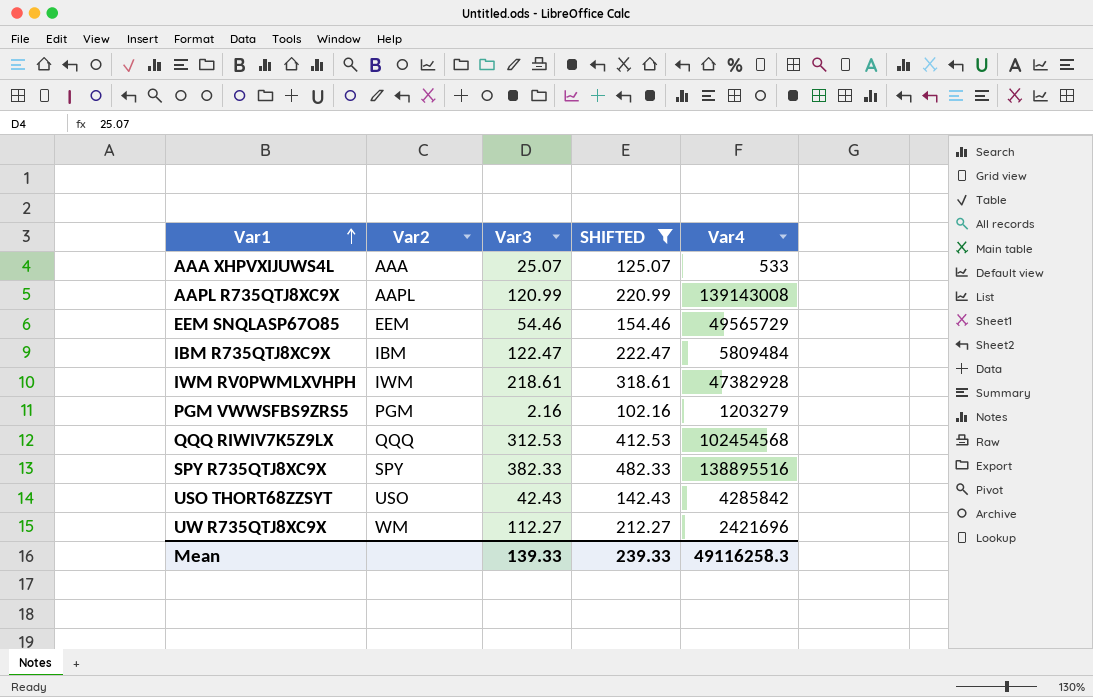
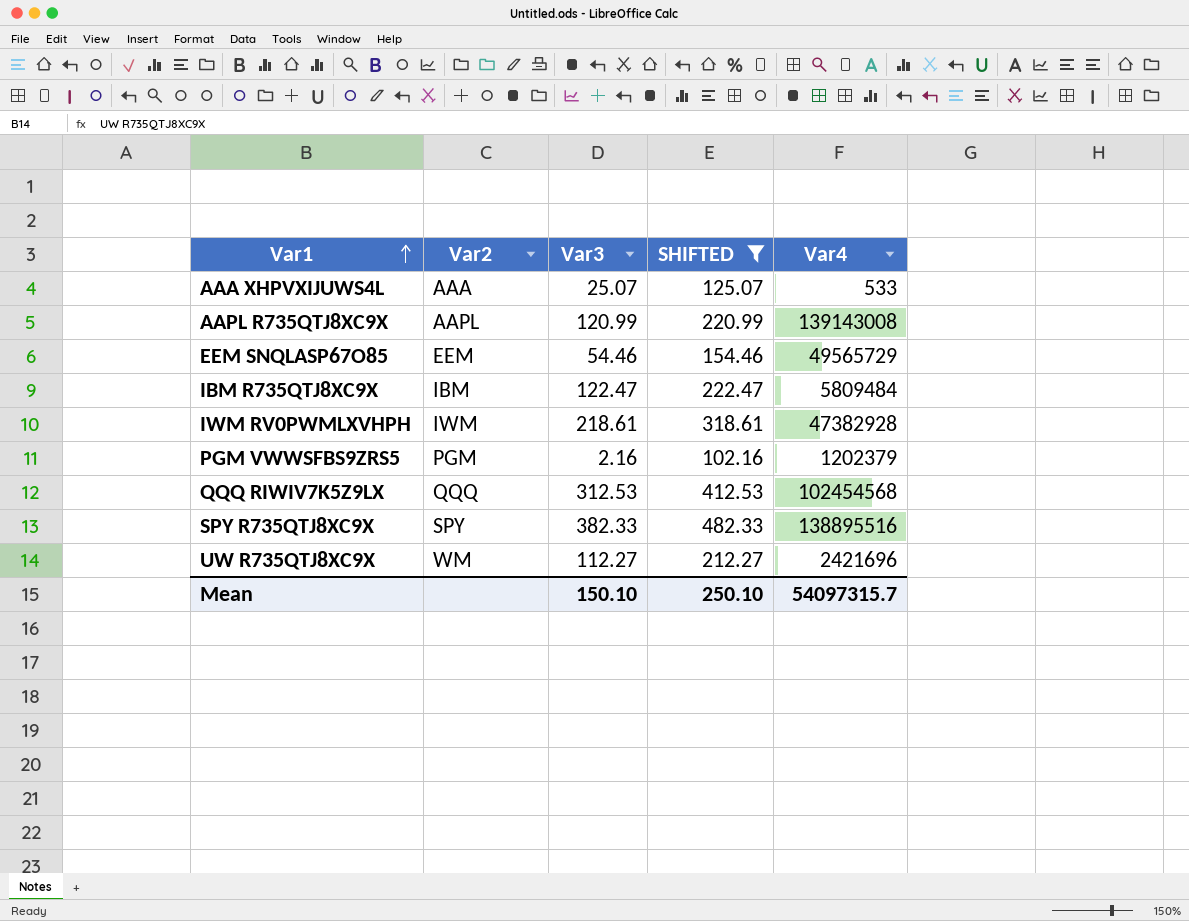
row USO THORT68ZZSYT: USO | 42.43 | 142.43 | 4285842 -> none
PGM VWWSFBS9ZRS5 | Var4: 1203279 -> 1202379
Mean | Var3: 139.33 -> 150.10
Mean | SHIFTED: 239.33 -> 250.10
Mean | Var4: 49116258.3 -> 54097315.7

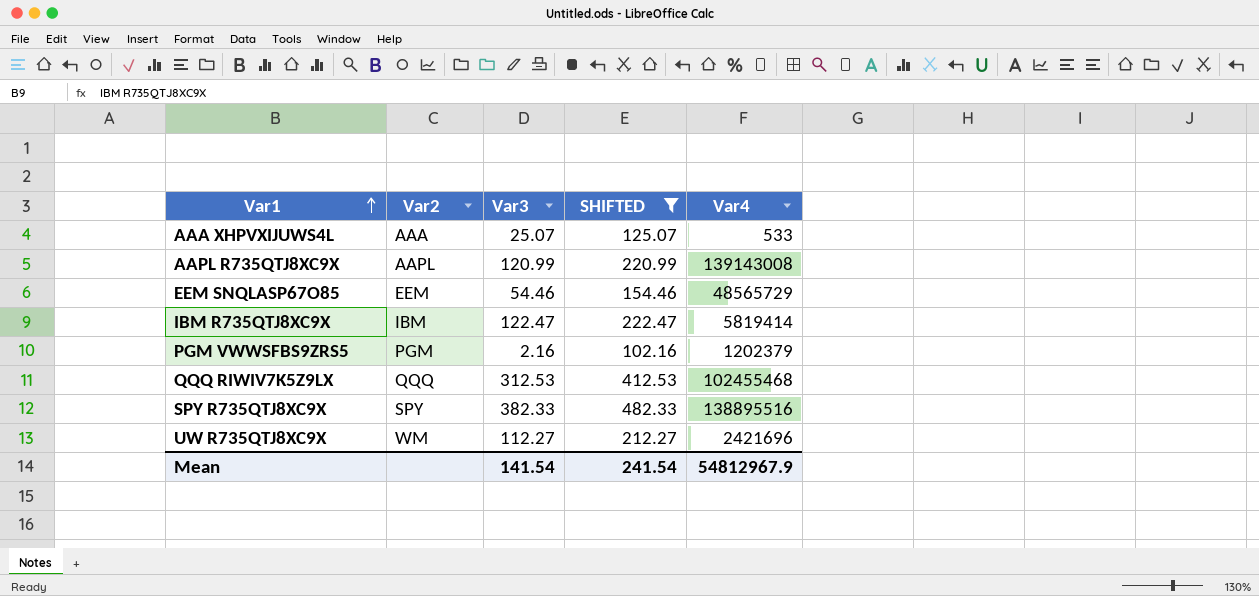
row IWM RV0PWMLXVHPH: IWM | 218.61 | 318.61 | 47382928 -> none
EEM SNQLASP67O85 | Var4: 49565729 -> 48565729
IBM R735QTJ8XC9X | Var4: 5809484 -> 5819414
QQQ RIWIV7K5Z9LX | Var4: 102454568 -> 102455468
Mean | Var3: 150.10 -> 141.54
Mean | SHIFTED: 250.10 -> 241.54
Mean | Var4: 54097315.7 -> 54812967.9

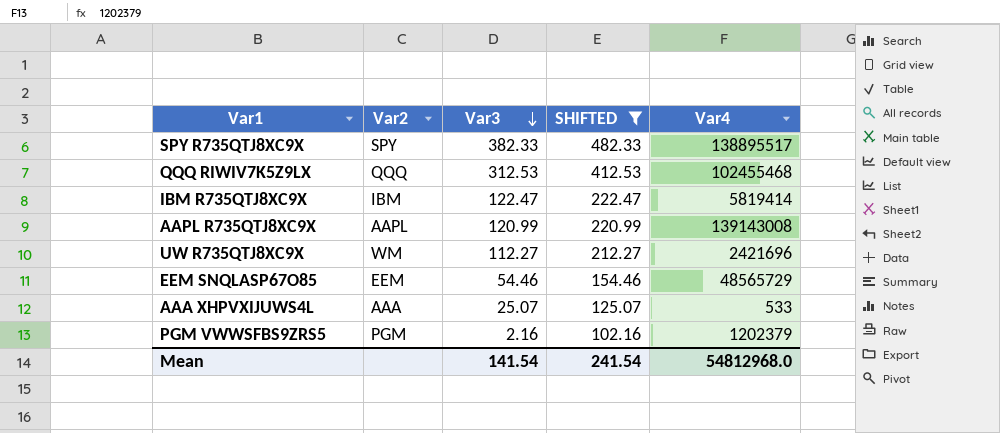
row order: Var1 ascending -> Var3 descending
SPY R735QTJ8XC9X | Var4: 138895516 -> 138895517
Mean | Var4: 54812967.9 -> 54812968.0

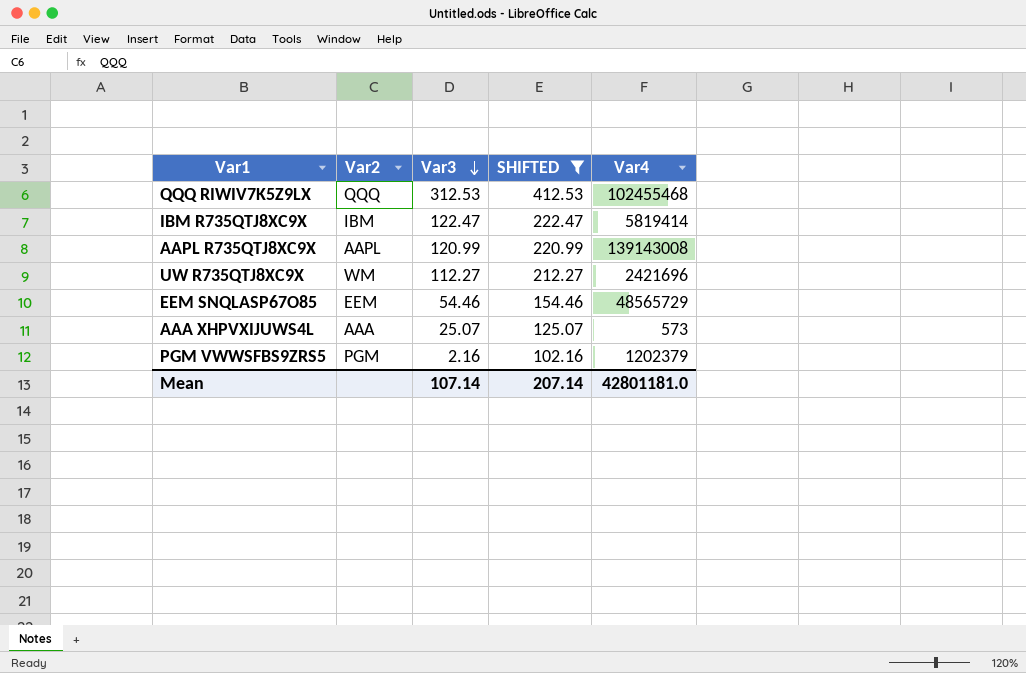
row SPY R735QTJ8XC9X: SPY | 382.33 | 482.33 | 138895517 -> none
AAA XHPVXIJUWS4L | Var4: 533 -> 573
Mean | Var3: 141.54 -> 107.14
Mean | SHIFTED: 241.54 -> 207.14
Mean | Var4: 54812968.0 -> 42801181.0

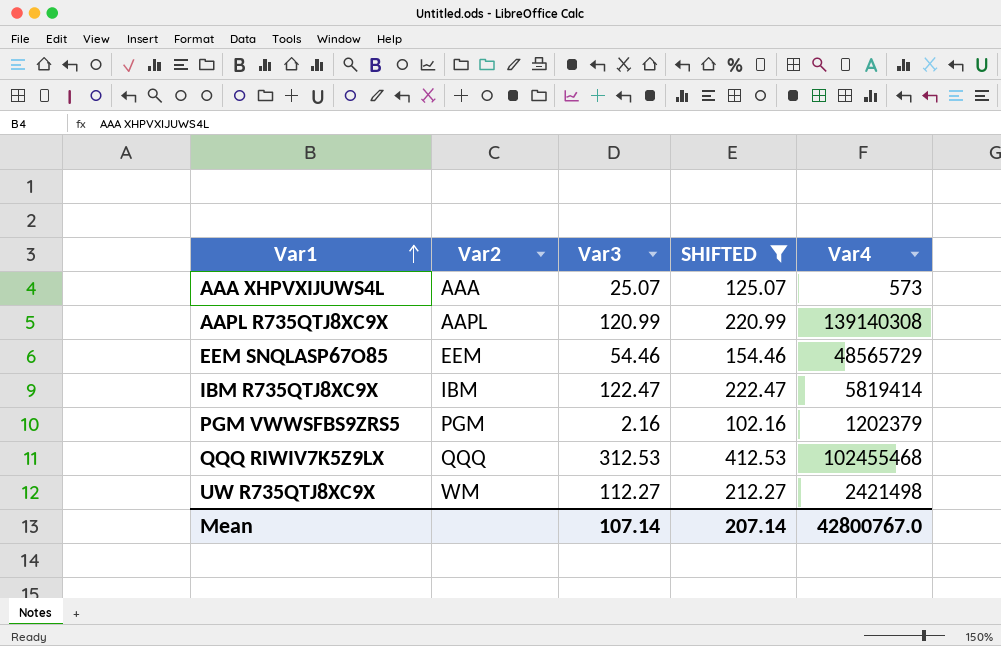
row order: Var3 descending -> Var1 ascending
AAPL R735QTJ8XC9X | Var4: 139143008 -> 139140308
UW R735QTJ8XC9X | Var4: 2421696 -> 2421498
Mean | Var4: 42801181.0 -> 42800767.0

